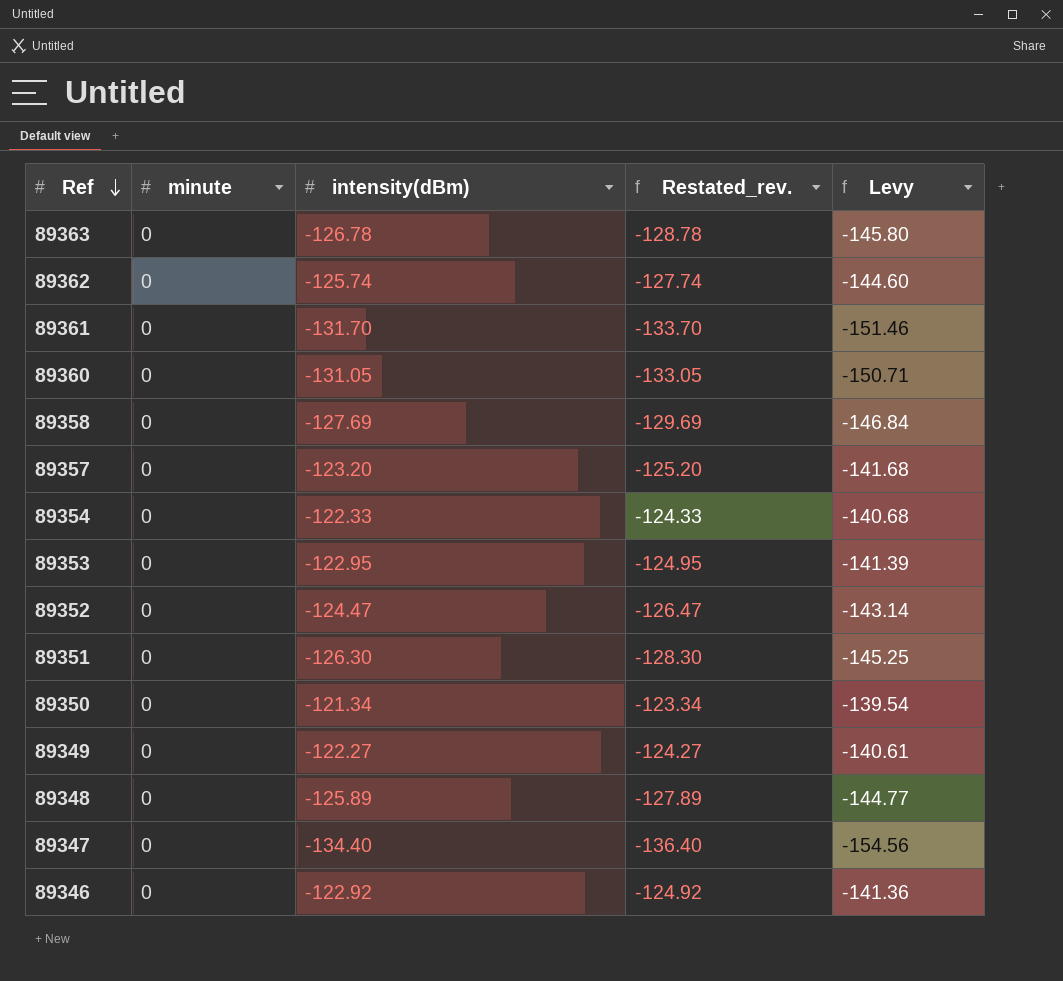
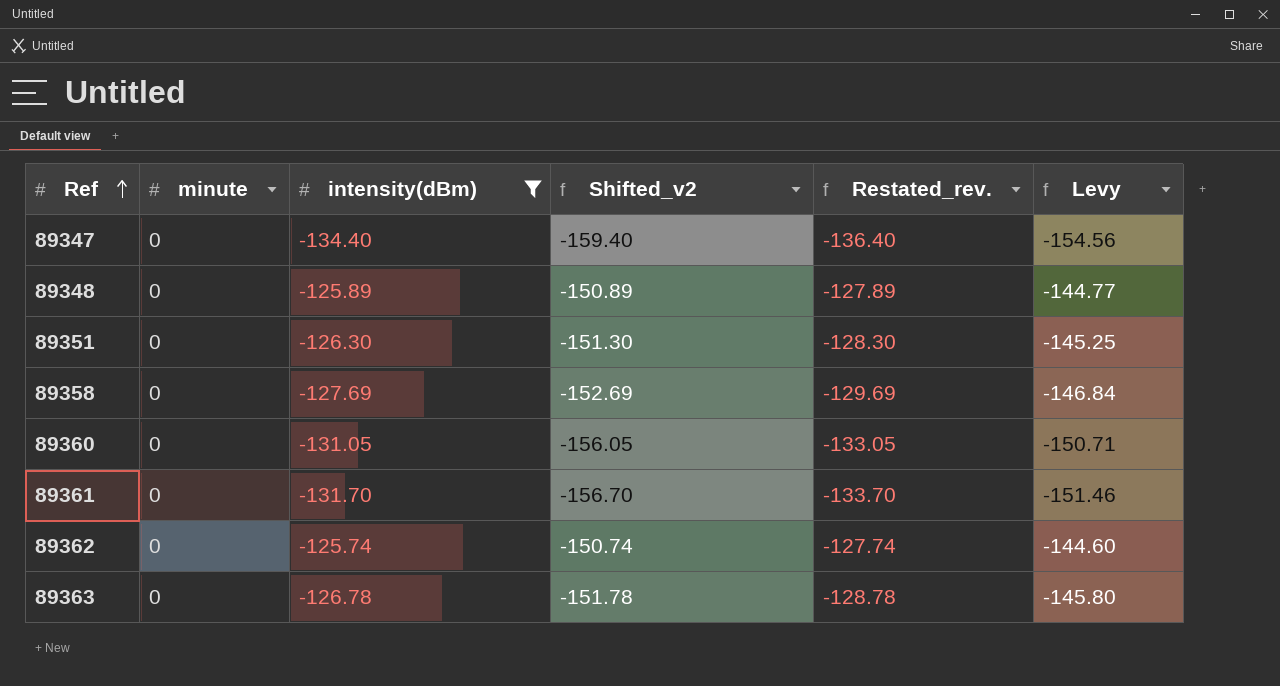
filter: none -> intensity(dBm) <= -125.74
row order: Ref descending -> Ref ascending
column Shifted_v2 | formula: none -> [intensity(dBm)] - 25

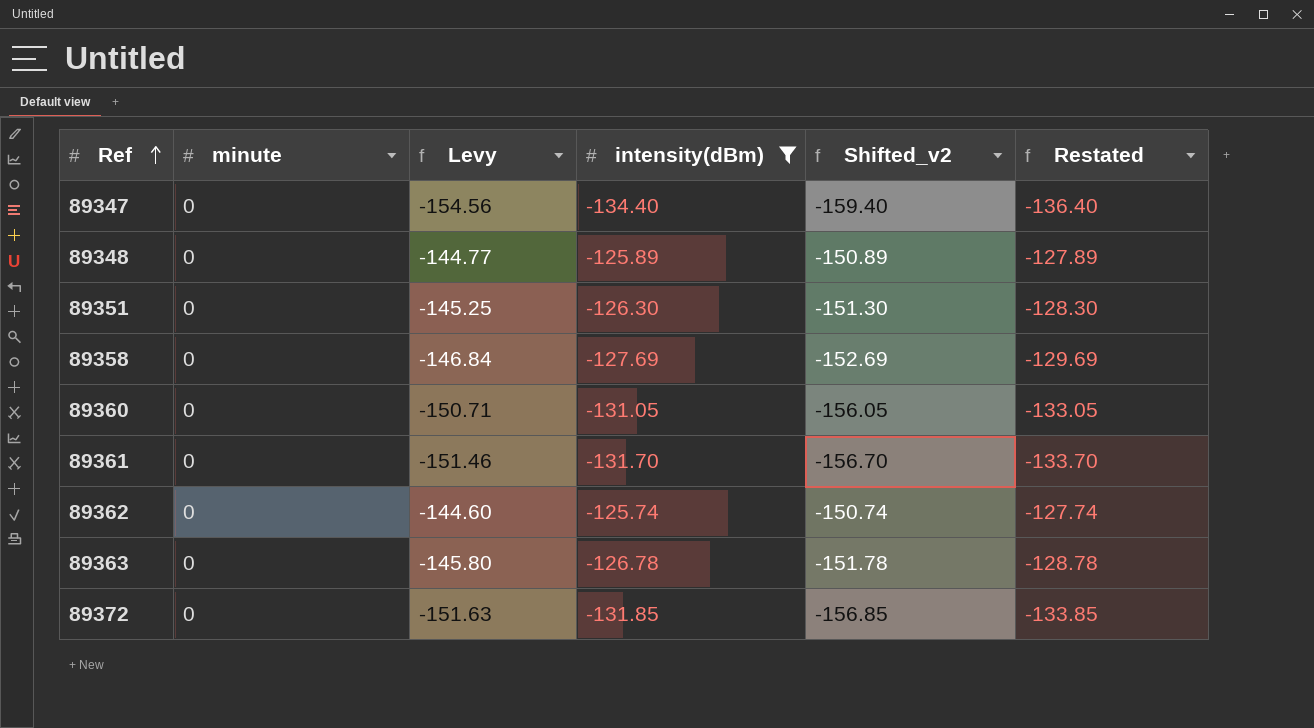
column Levy | position: 6 -> 3
column name: Restated_rev. -> Restated
row 89372: none -> 0 | -151.63 | -131.85 | -156.85 | -133.85

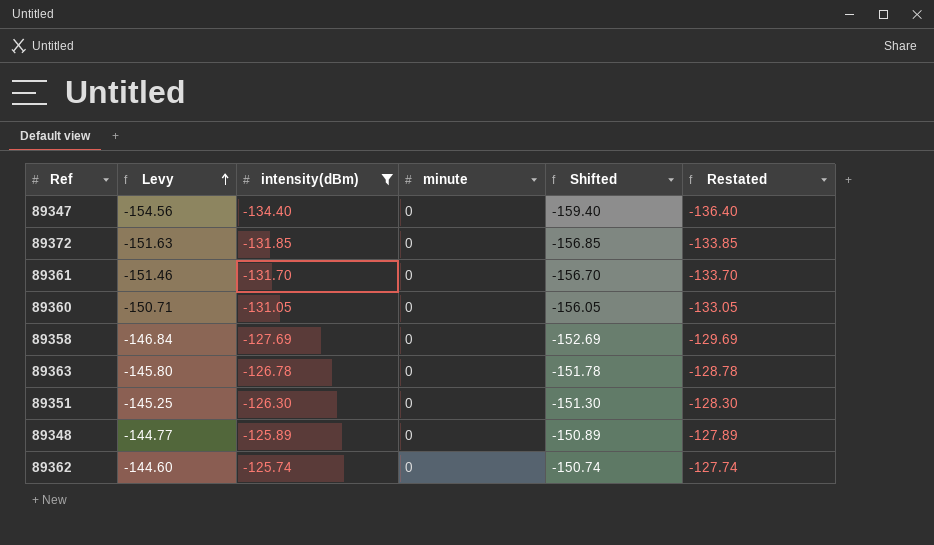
row order: Ref ascending -> Levy ascending
column minute | position: 2 -> 4
column name: Shifted_v2 -> Shifted

